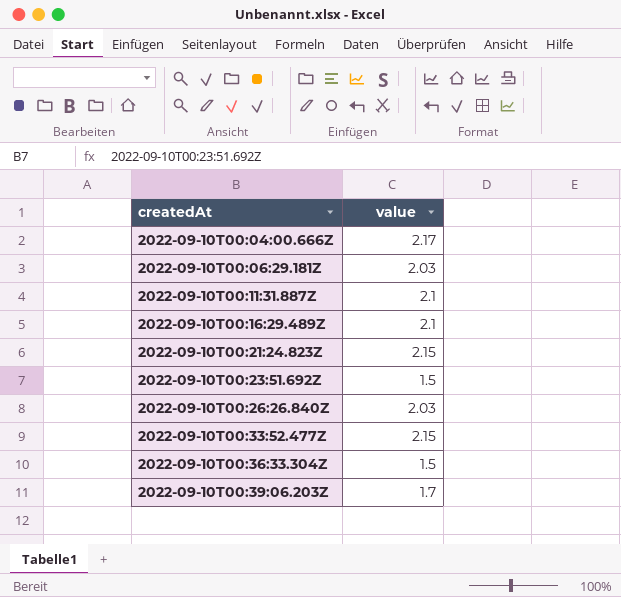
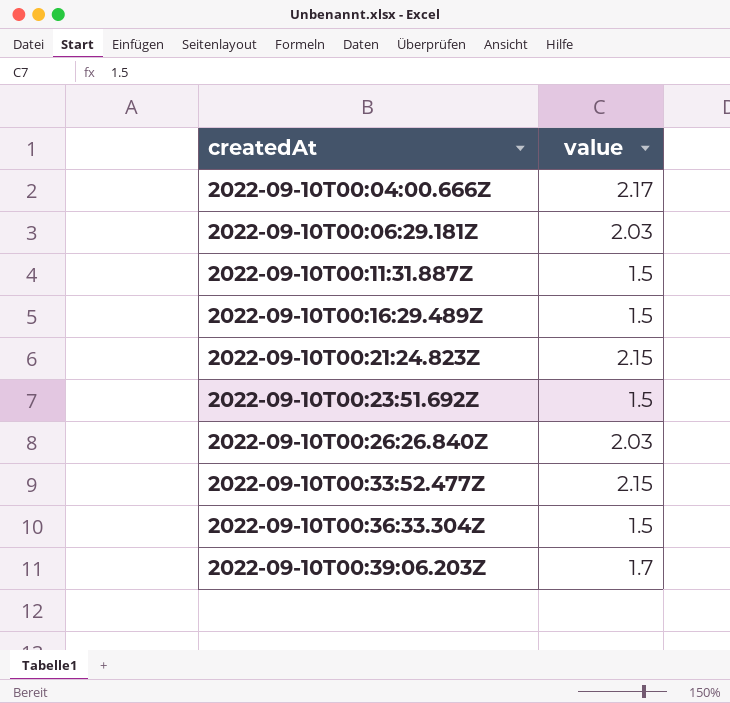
2022-09-10T00:11:31.887Z | value: 2.1 -> 1.5
2022-09-10T00:16:29.489Z | value: 2.1 -> 1.5

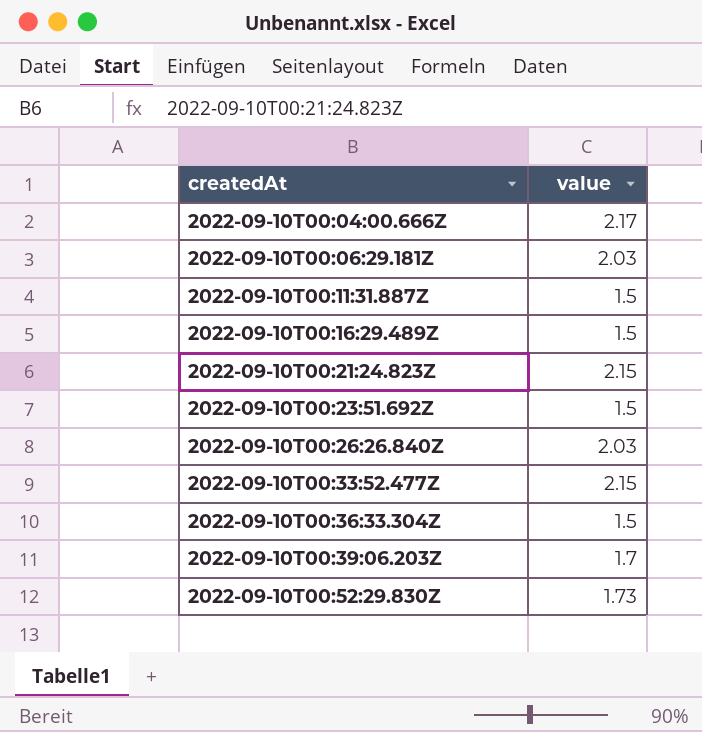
row 2022-09-10T00:52:29.830Z: none -> 1.73

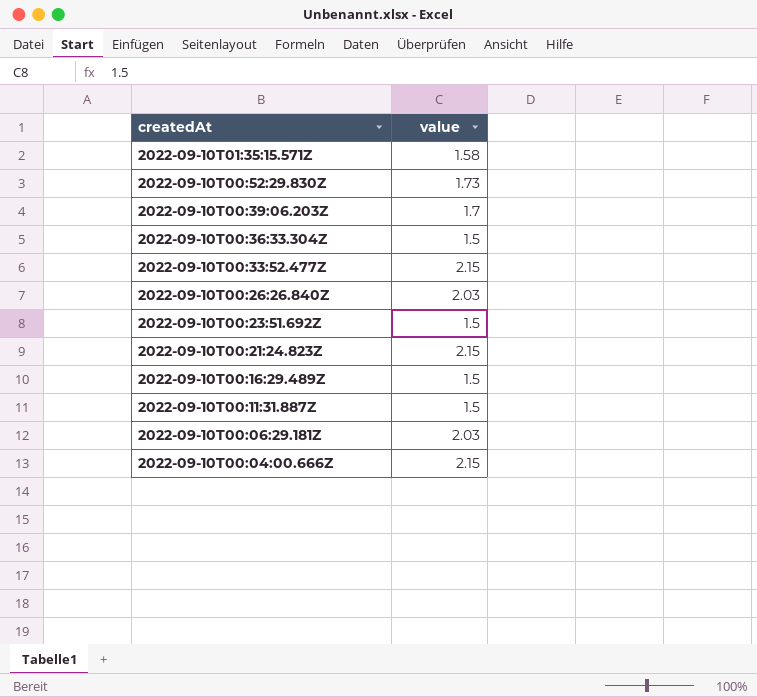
row order: createdAt ascending -> createdAt descending
row 2022-09-10T01:35:15.571Z: none -> 1.58
2022-09-10T00:04:00.666Z | value: 2.17 -> 2.15

